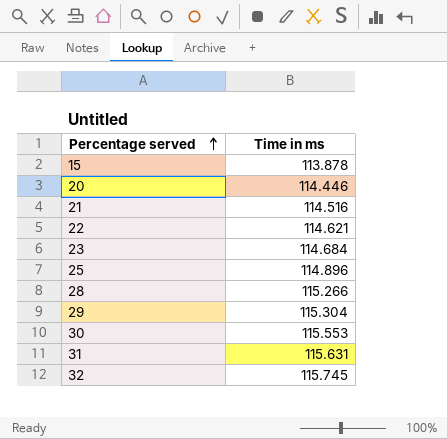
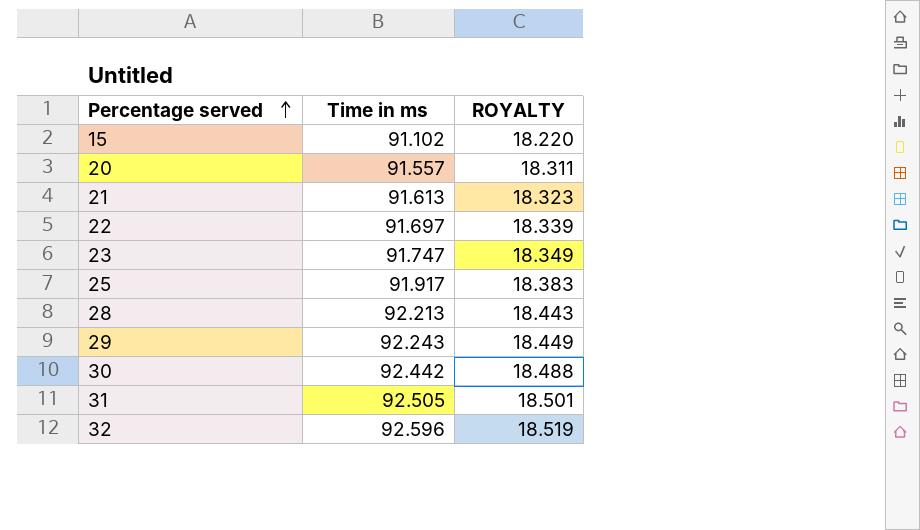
column ROYALTY | formula: none -> [Time in ms] * 0.2
15 | Time in ms: 113.878 -> 91.102
20 | Time in ms: 114.446 -> 91.557
21 | Time in ms: 114.516 -> 91.613
22 | Time in ms: 114.621 -> 91.697
23 | Time in ms: 114.684 -> 91.747
25 | Time in ms: 114.896 -> 91.917
28 | Time in ms: 115.266 -> 92.213
29 | Time in ms: 115.304 -> 92.243
30 | Time in ms: 115.553 -> 92.442
31 | Time in ms: 115.631 -> 92.505
32 | Time in ms: 115.745 -> 92.596

